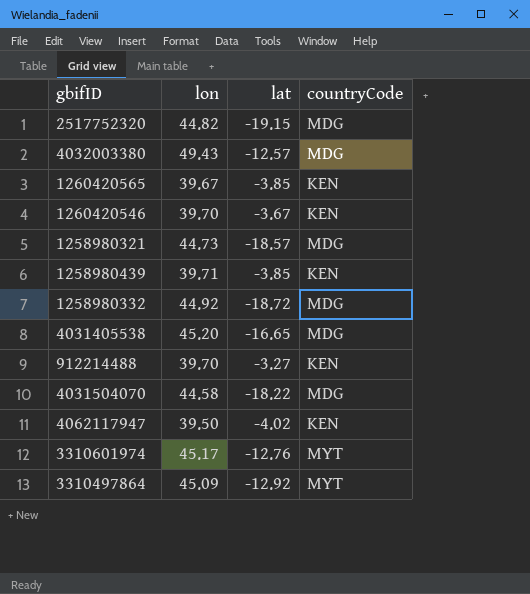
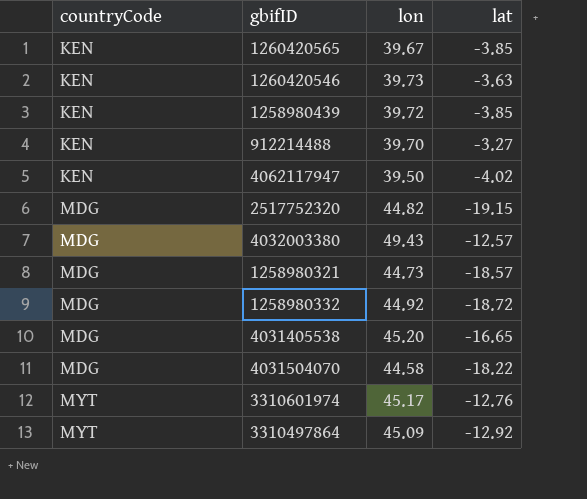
row order: none -> countryCode ascending
column countryCode | position: 4 -> 1
1260420546 | lon: 39.70 -> 39.73
1260420546 | lat: -3.67 -> -3.63
1258980439 | lon: 39.71 -> 39.72

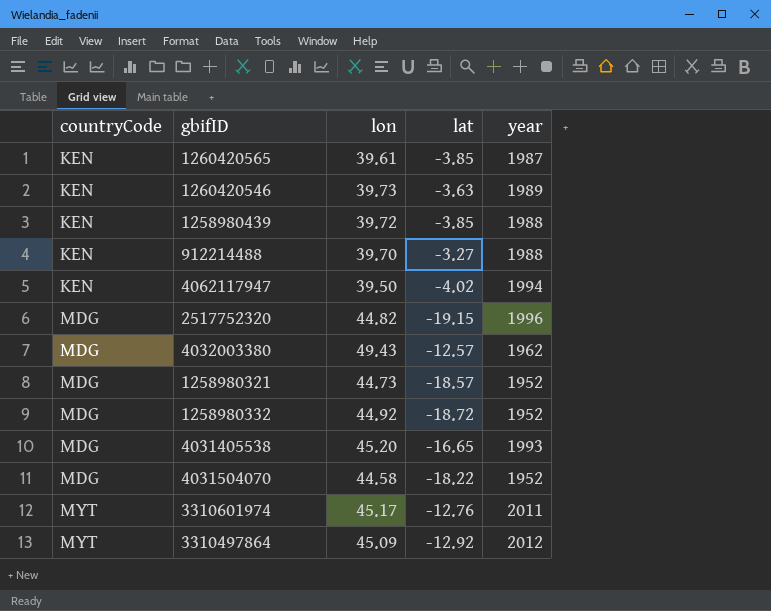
column year | position: none -> 5
1260420565 | lon: 39.67 -> 39.61

